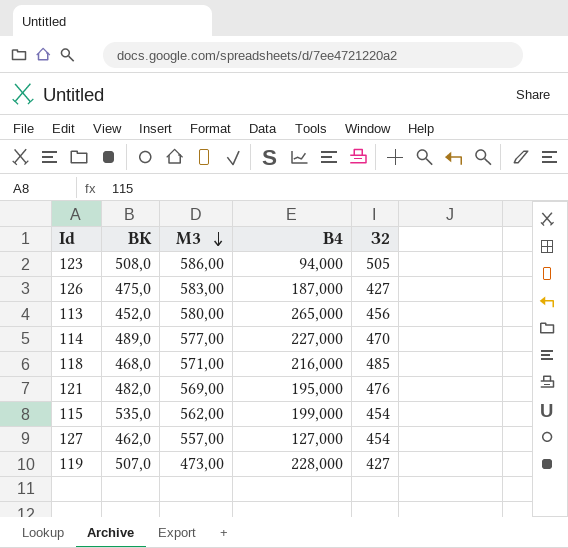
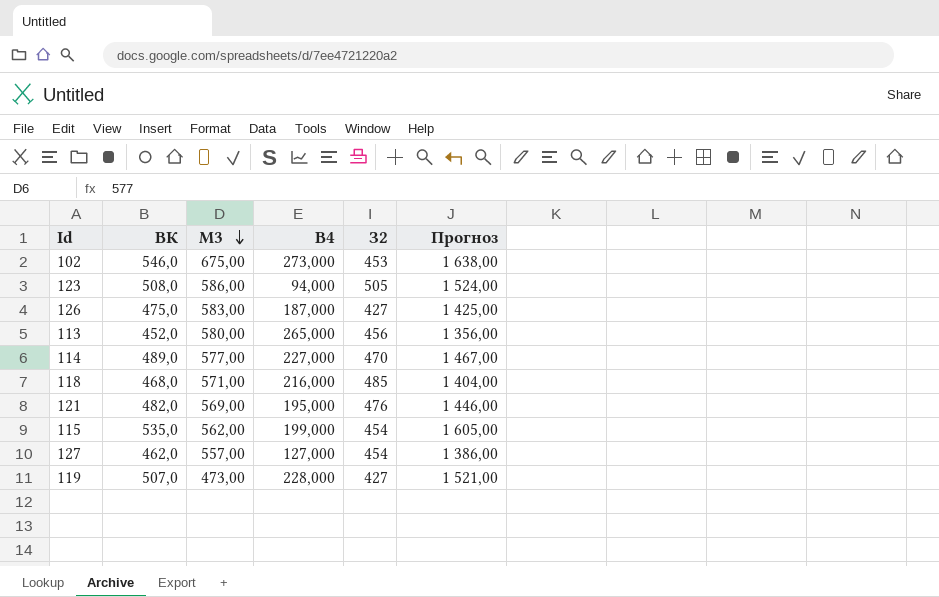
column Прогноз | formula: none -> [ВК] * 3
row 102: none -> 546,0 | 675,00 | 273,000 | 453 | 1 638,00

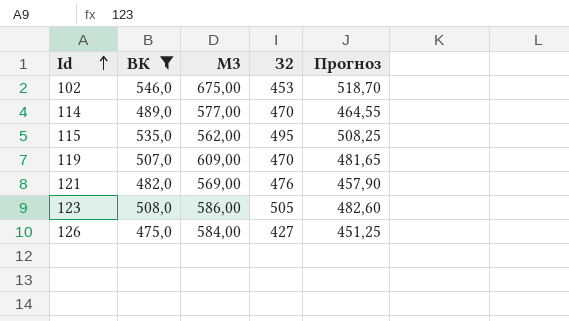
filter: none -> ВК >= 475,0
row order: М3 descending -> Id ascending
column В4 | position: 4 -> none
column Прогноз | formula: [ВК] * 3 -> [ВК] * 0,95
115 | З2: 454 -> 495
119 | М3: 473,00 -> 609,00
119 | З2: 427 -> 470
126 | М3: 583,00 -> 584,00

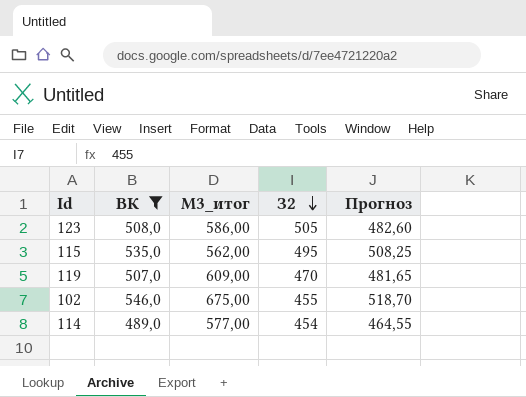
row order: Id ascending -> З2 descending
column name: М3 -> М3_итог
row 121: 482,0 | 569,00 | 476 | 457,90 -> none
row 126: 475,0 | 584,00 | 427 | 451,25 -> none
102 | З2: 453 -> 455
114 | З2: 470 -> 454

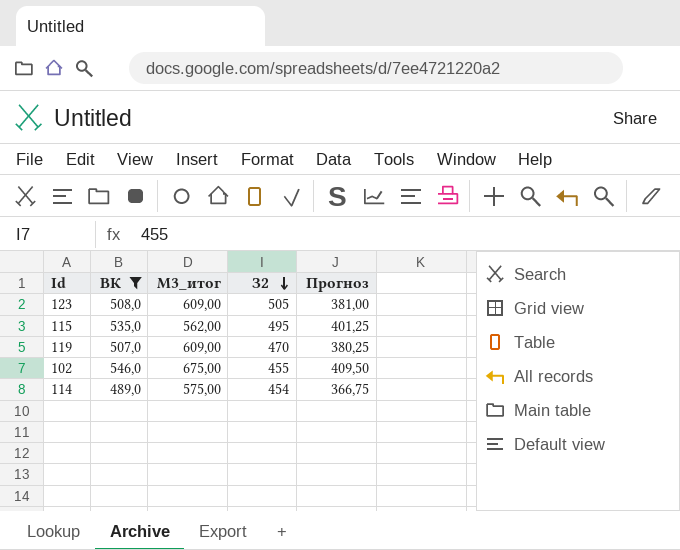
column Прогноз | formula: [ВК] * 0,95 -> [ВК] * 0,75
123 | М3_итог: 586,00 -> 609,00
114 | М3_итог: 577,00 -> 575,00

